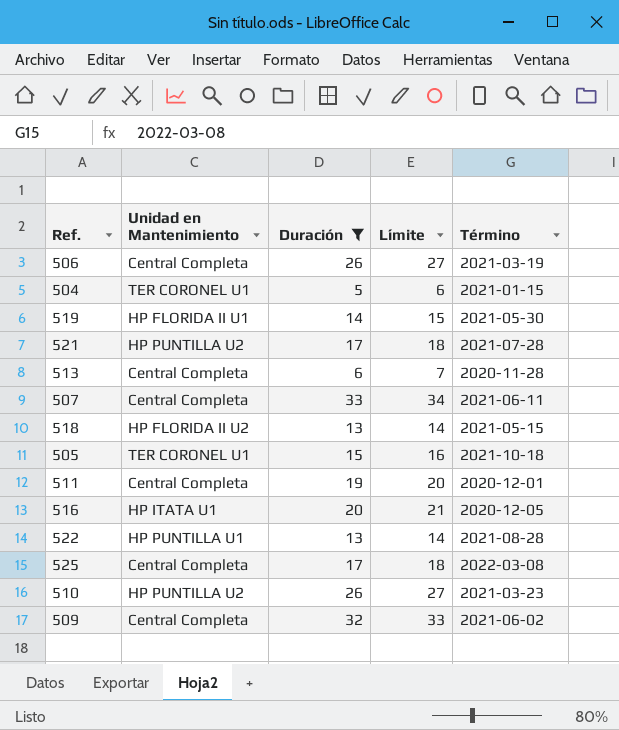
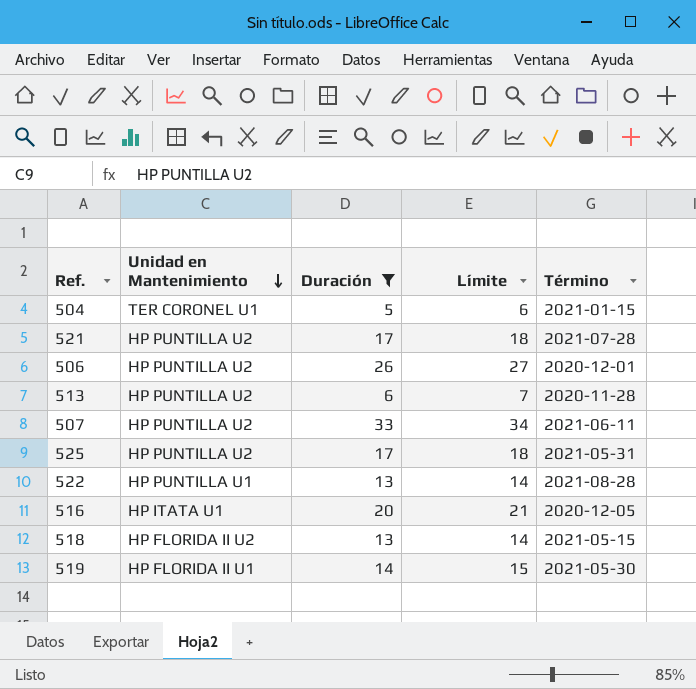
row order: none -> Unidad en Mantenimiento descending
row 505: TER CORONEL U1 | 15 | 16 | 2021-10-18 -> none
row 511: Central Completa | 19 | 20 | 2020-12-01 -> none
row 510: HP PUNTILLA U2 | 26 | 27 | 2021-03-23 -> none
row 509: Central Completa | 32 | 33 | 2021-06-02 -> none
506 | Unidad en Mantenimiento: Central Completa -> HP PUNTILLA U2
506 | Término: 2021-03-19 -> 2020-12-01
513 | Unidad en Mantenimiento: Central Completa -> HP PUNTILLA U2
507 | Unidad en Mantenimiento: Central Completa -> HP PUNTILLA U2
525 | Unidad en Mantenimiento: Central Completa -> HP PUNTILLA U2
525 | Término: 2022-03-08 -> 2021-05-31

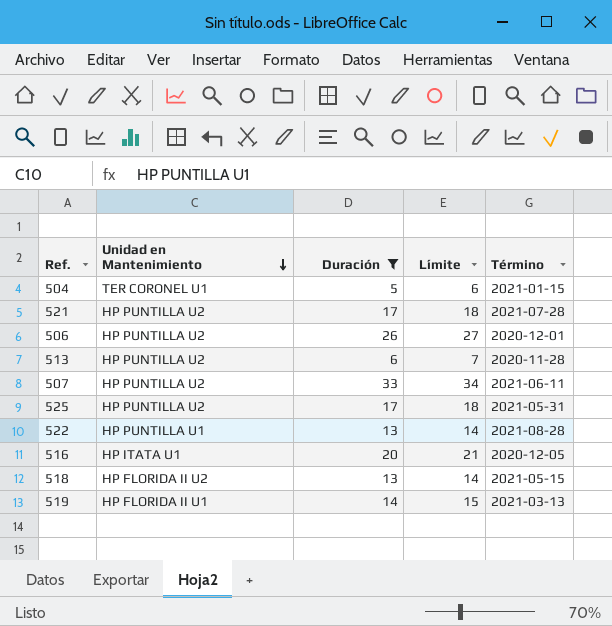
519 | Término: 2021-05-30 -> 2021-03-13

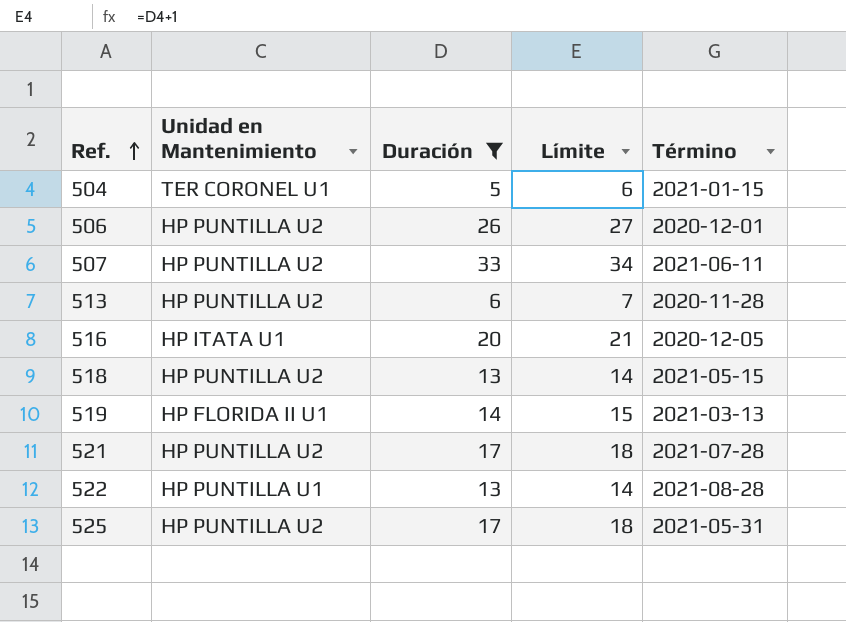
row order: Unidad en Mantenimiento descending -> Ref. ascending
518 | Unidad en Mantenimiento: HP FLORIDA II U2 -> HP PUNTILLA U2

